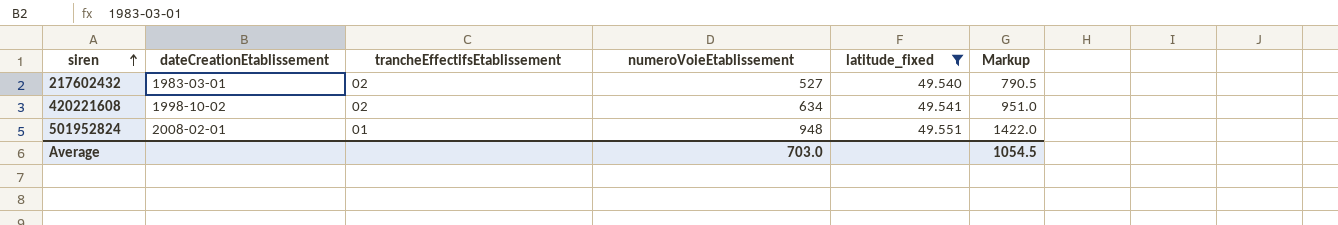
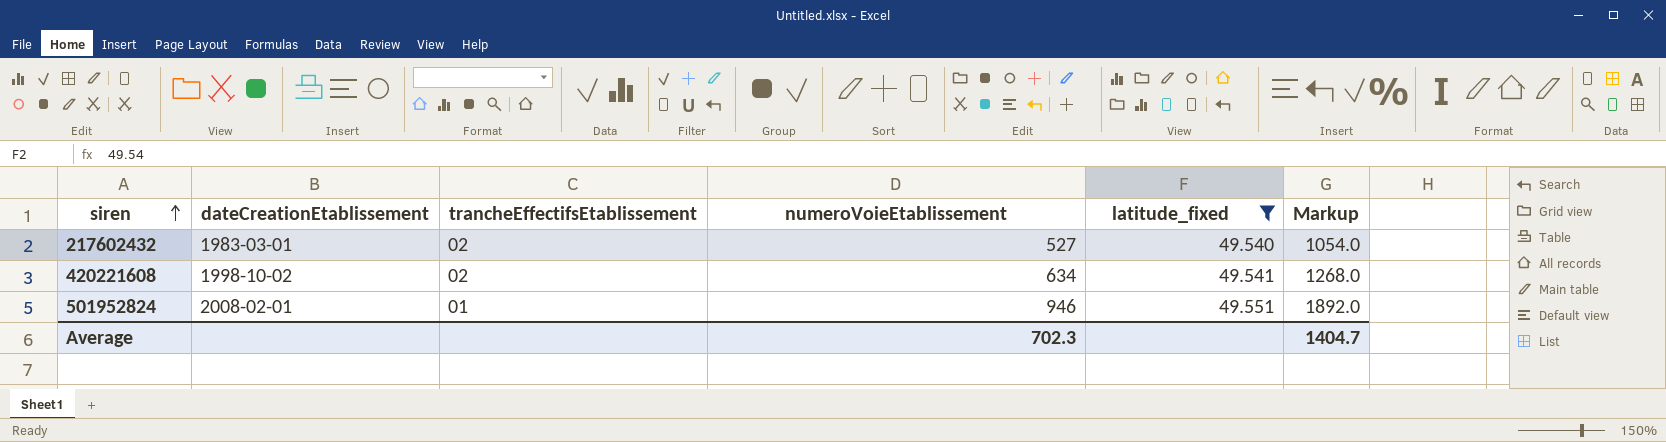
column Markup | formula: [numeroVoieEtablissement] * 1.5 -> [numeroVoieEtablissement] * 2
501952824 | numeroVoieEtablissement: 948 -> 946
Average | numeroVoieEtablissement: 703.0 -> 702.3
Average | Markup: 1054.5 -> 1404.7

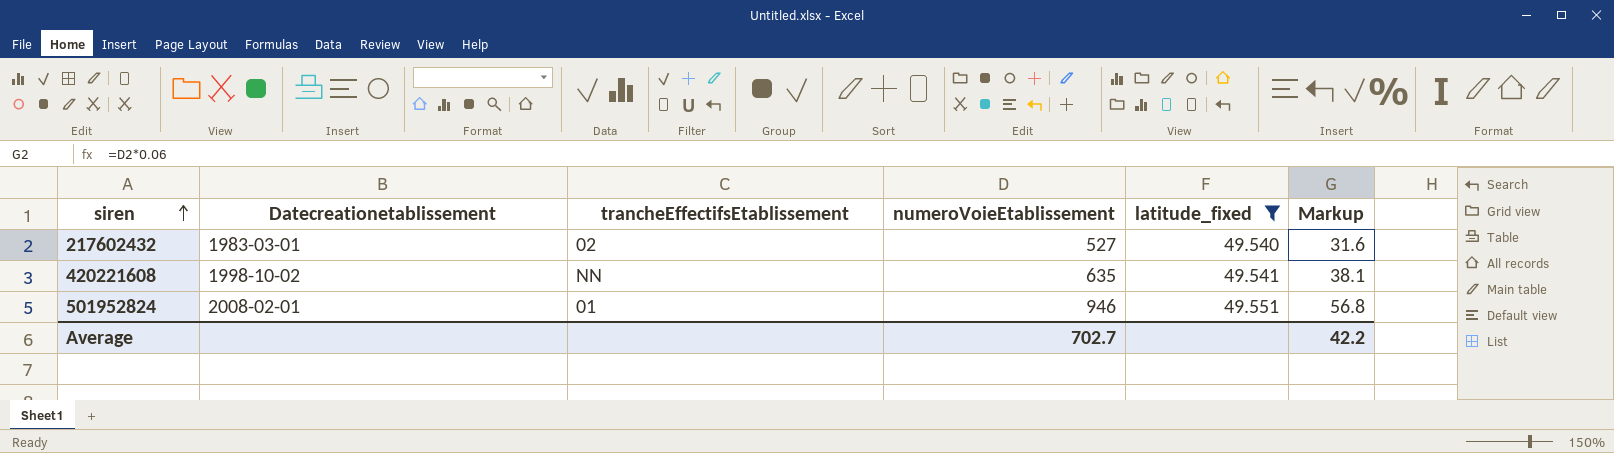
column name: dateCreationEtablissement -> Datecreationetablissement
column Markup | formula: [numeroVoieEtablissement] * 2 -> [numeroVoieEtablissement] * 0.06
420221608 | trancheEffectifsEtablissement: 02 -> NN
420221608 | numeroVoieEtablissement: 634 -> 635
Average | numeroVoieEtablissement: 702.3 -> 702.7
Average | Markup: 1404.7 -> 42.2

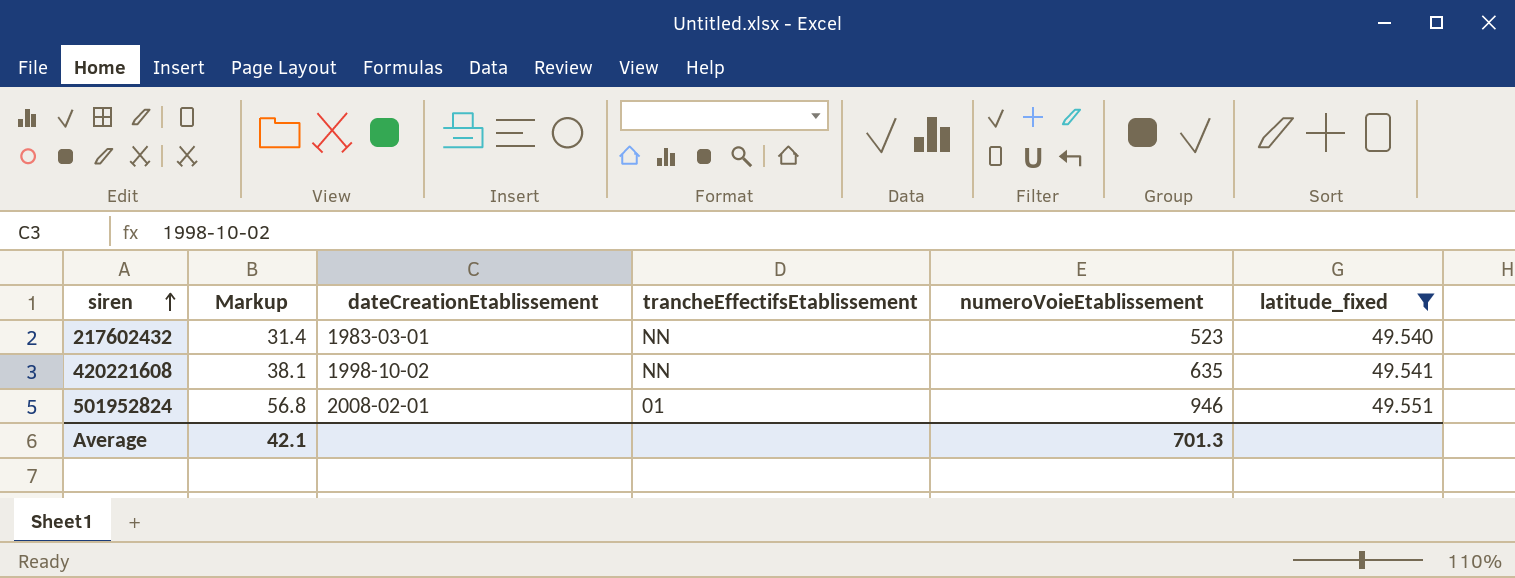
column Markup | position: 6 -> 2
column name: Datecreationetablissement -> dateCreationEtablissement
217602432 | Markup: 31.6 -> 31.4
217602432 | trancheEffectifsEtablissement: 02 -> NN
217602432 | numeroVoieEtablissement: 527 -> 523
Average | Markup: 42.2 -> 42.1
Average | numeroVoieEtablissement: 702.7 -> 701.3

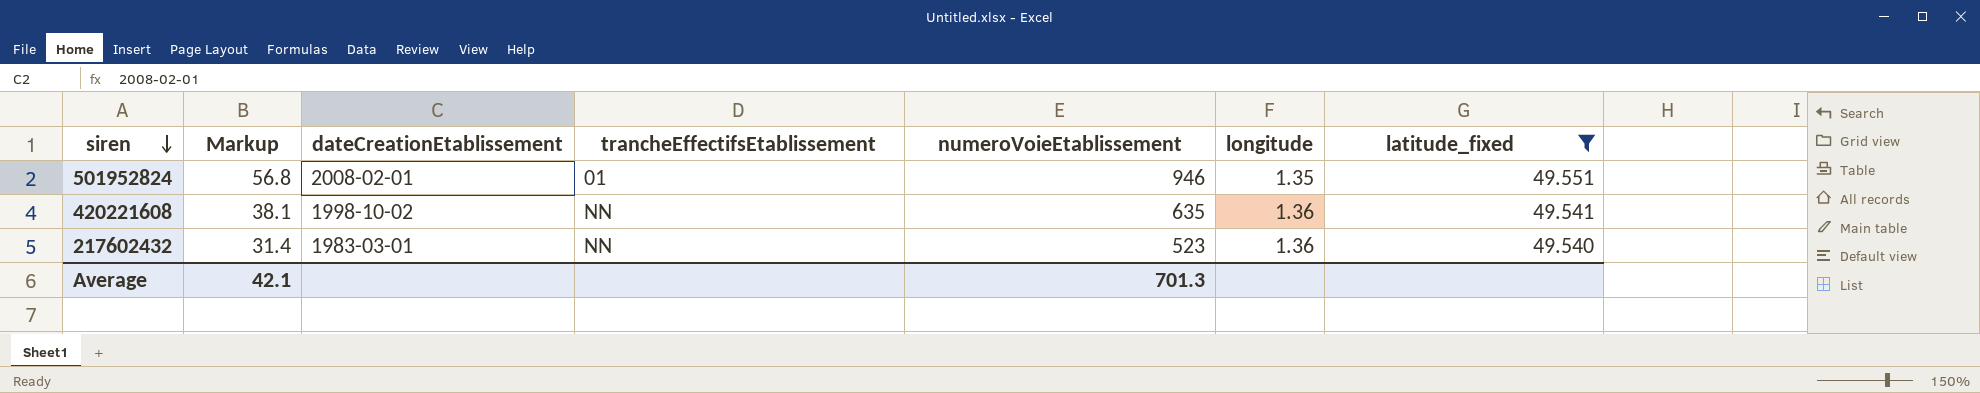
row order: siren ascending -> siren descending
column longitude | position: none -> 6

